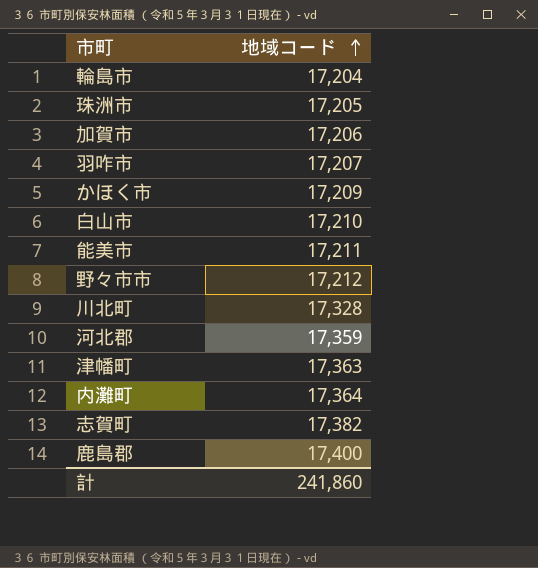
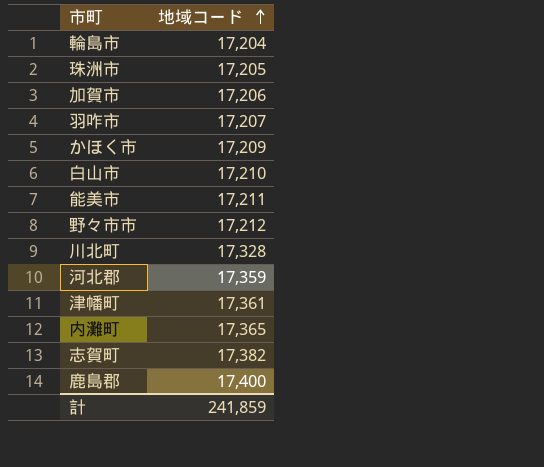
津幡町 | 地域コード: 17,363 -> 17,361
内灘町 | 地域コード: 17,364 -> 17,365
計 | 地域コード: 241,860 -> 241,859

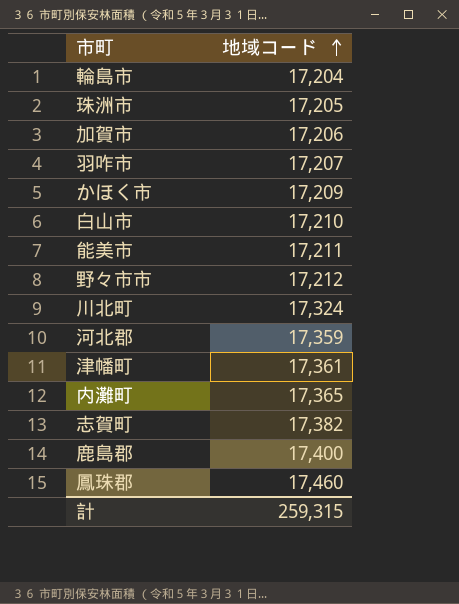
川北町 | 地域コード: 17,328 -> 17,324
row 鳳珠郡: none -> 17,460
計 | 地域コード: 241,859 -> 259,315

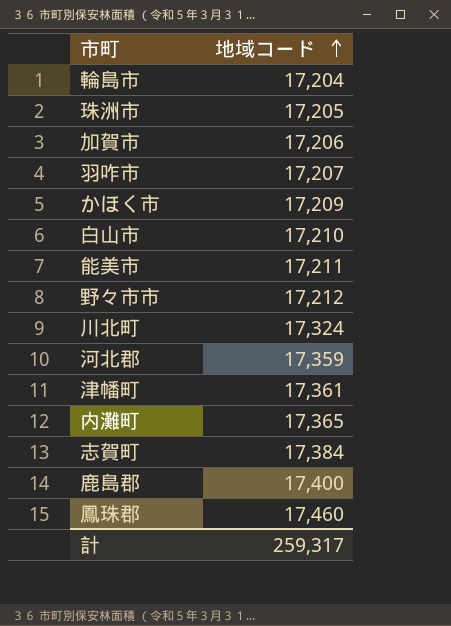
志賀町 | 地域コード: 17,382 -> 17,384
計 | 地域コード: 259,315 -> 259,317

